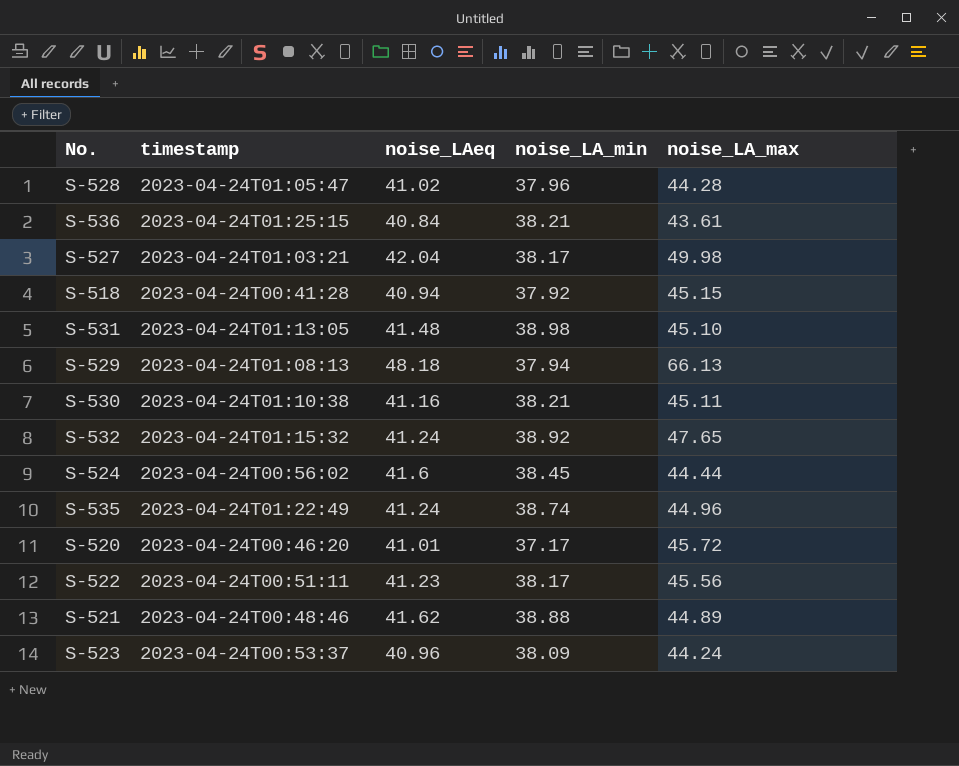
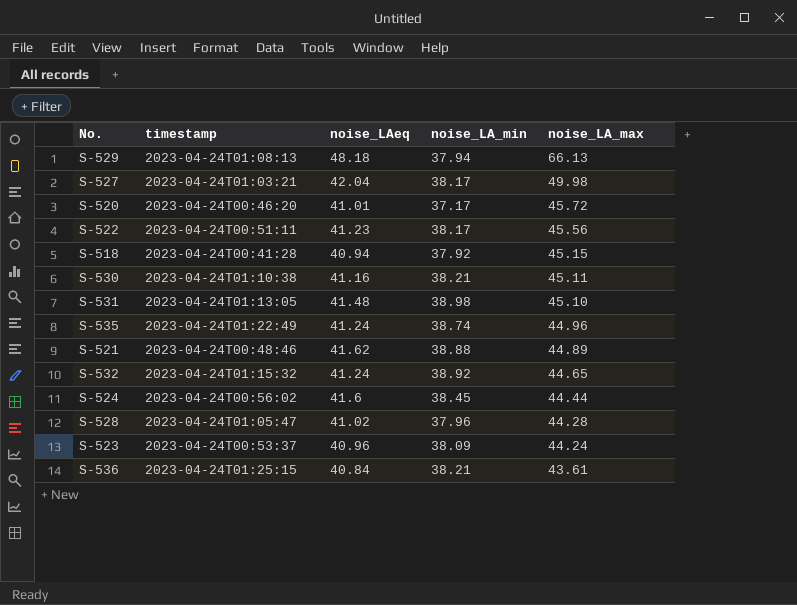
row order: none -> noise_LA_max descending
S-532 | noise_LA_max: 47.65 -> 44.65

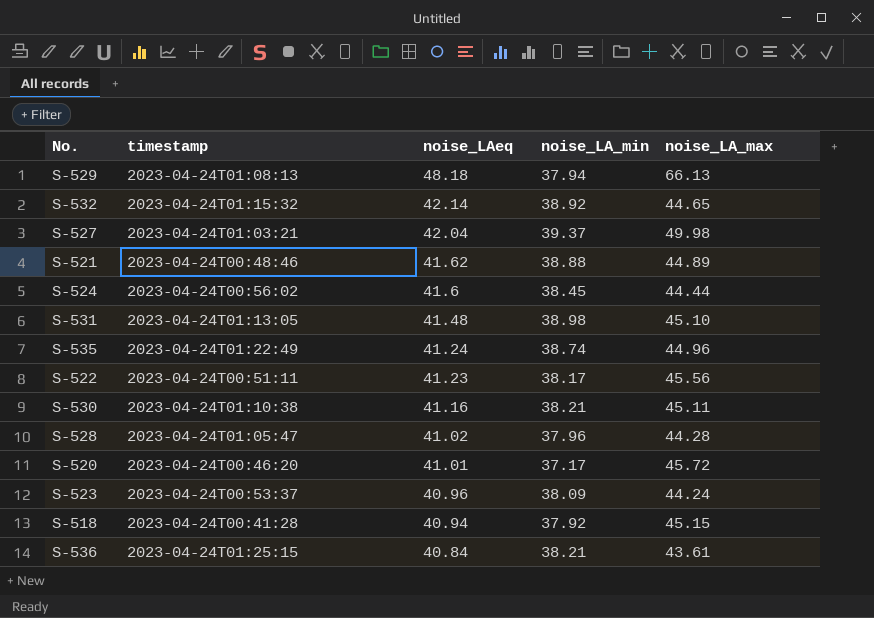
row order: noise_LA_max descending -> noise_LAeq descending
S-532 | noise_LAeq: 41.24 -> 42.14
S-527 | noise_LA_min: 38.17 -> 39.37

